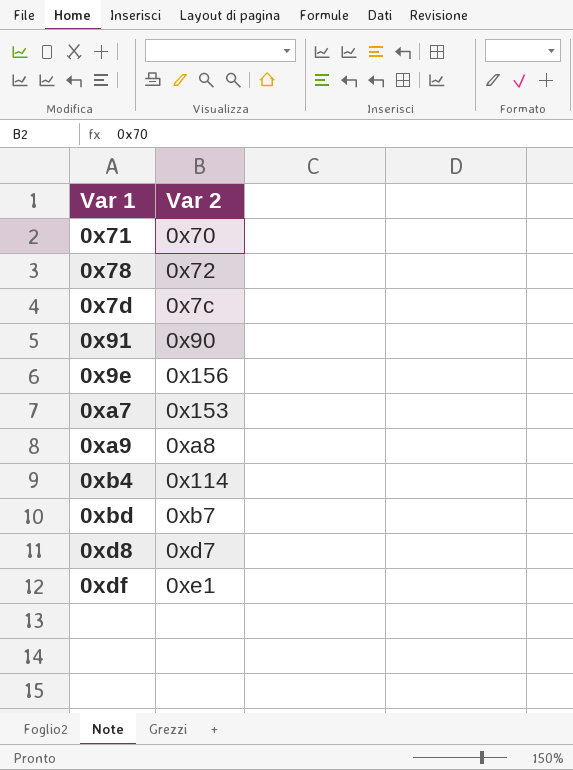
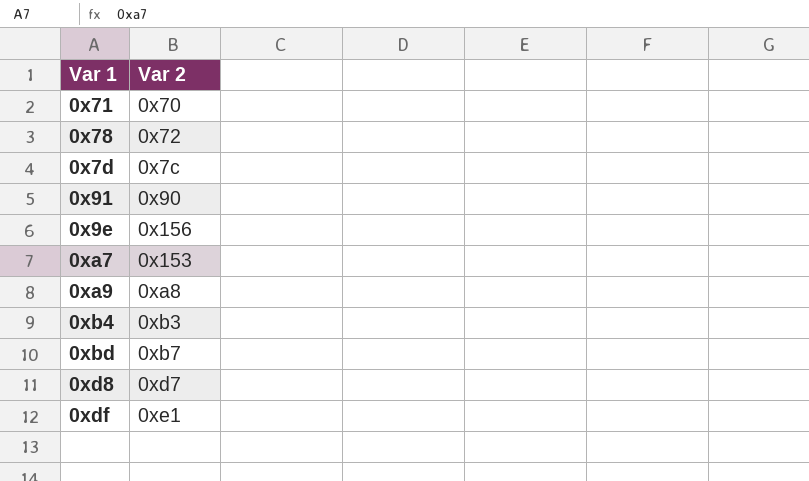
0xb4 | Var 2: 0x114 -> 0xb3

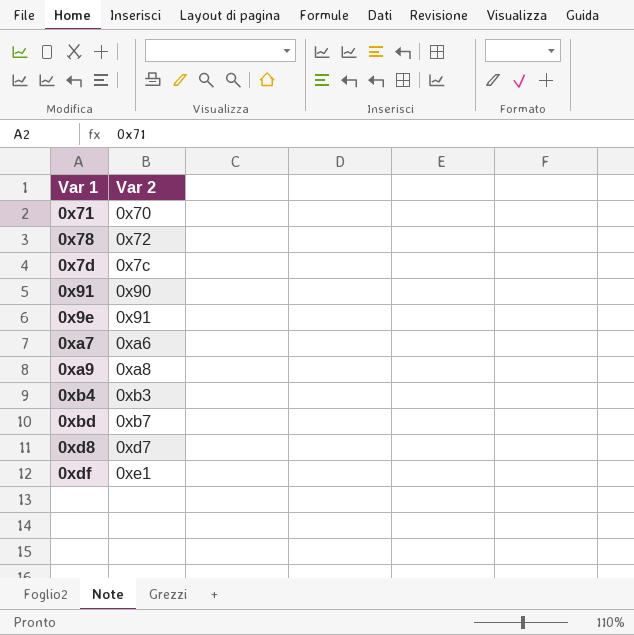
0x9e | Var 2: 0x156 -> 0x91
0xa7 | Var 2: 0x153 -> 0xa6

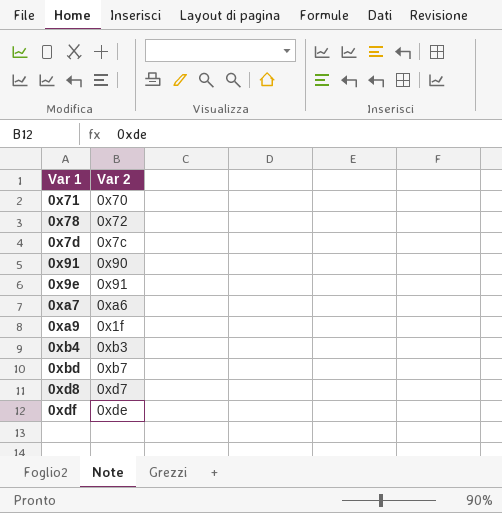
0xa9 | Var 2: 0xa8 -> 0x1f
0xdf | Var 2: 0xe1 -> 0xde

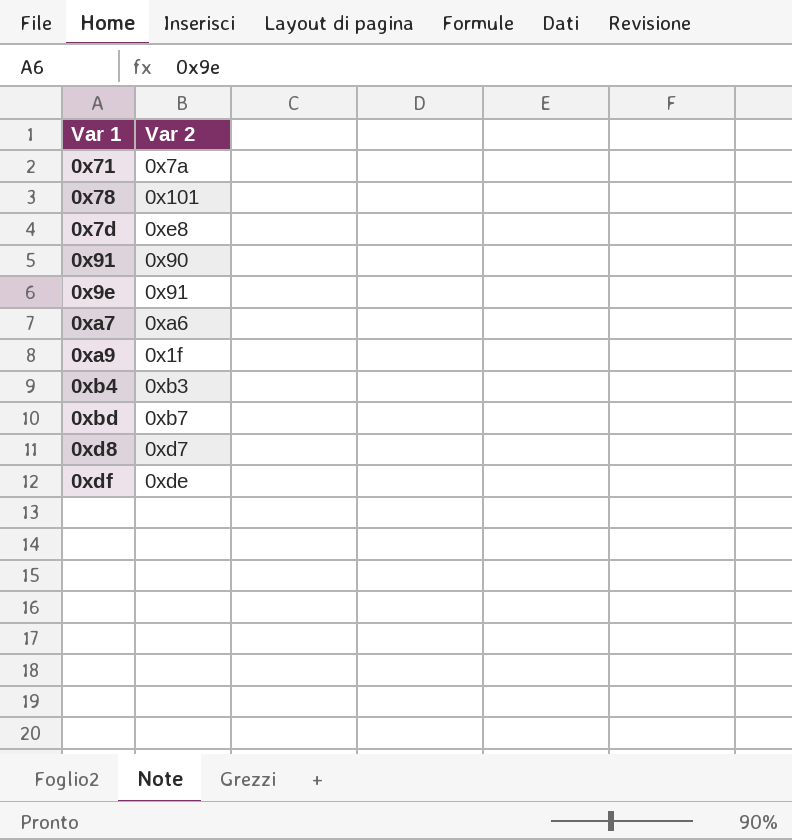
0x71 | Var 2: 0x70 -> 0x7a
0x78 | Var 2: 0x72 -> 0x101
0x7d | Var 2: 0x7c -> 0xe8

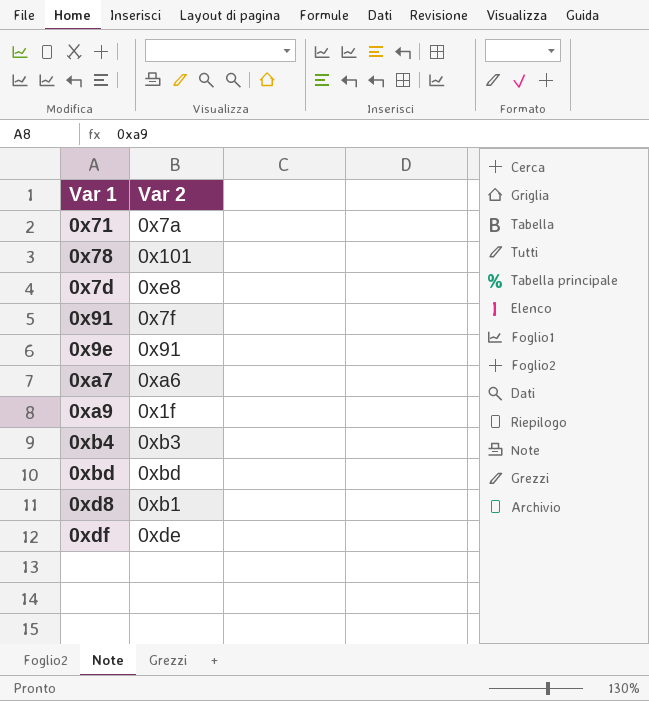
0x91 | Var 2: 0x90 -> 0x7f
0xbd | Var 2: 0xb7 -> 0xbd
0xd8 | Var 2: 0xd7 -> 0xb1

